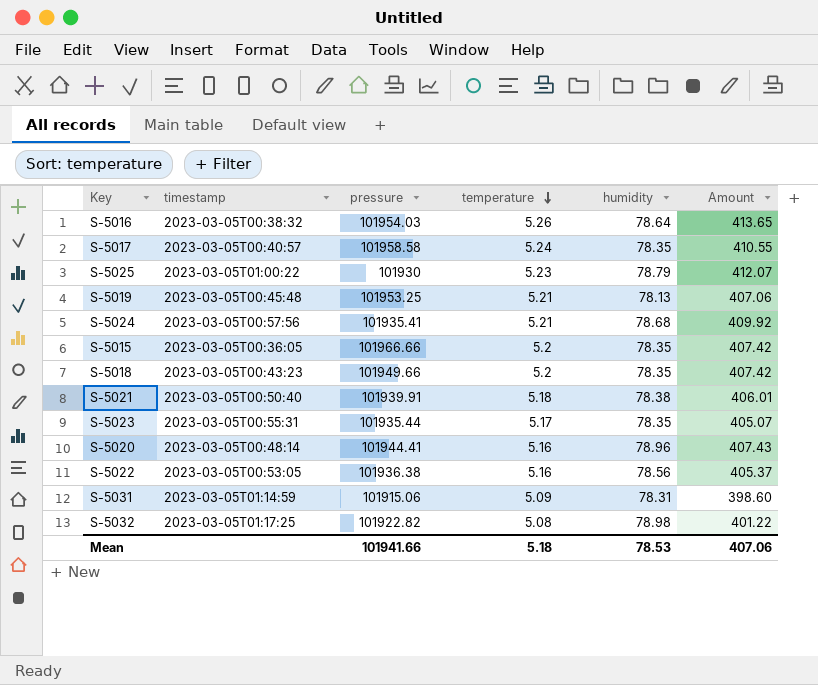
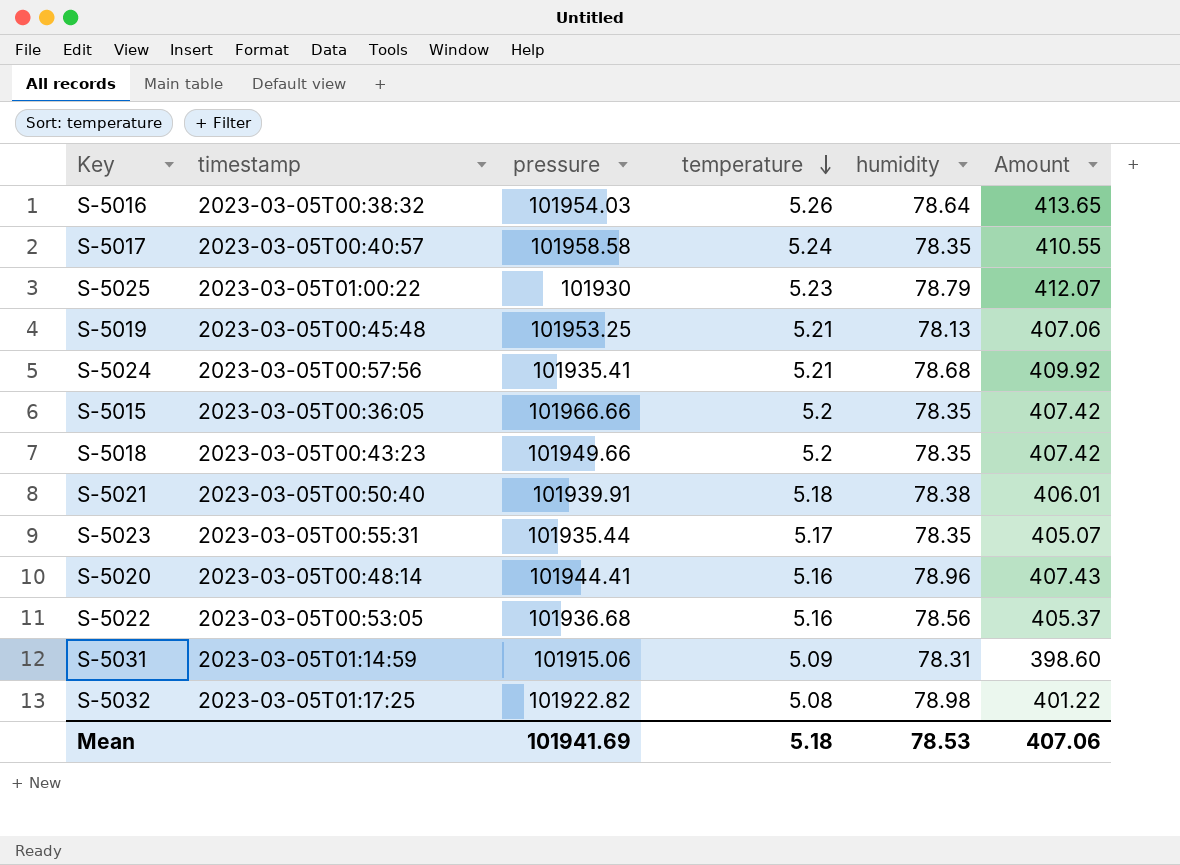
S-5022 | pressure: 101936.38 -> 101936.68
Mean | pressure: 101941.66 -> 101941.69

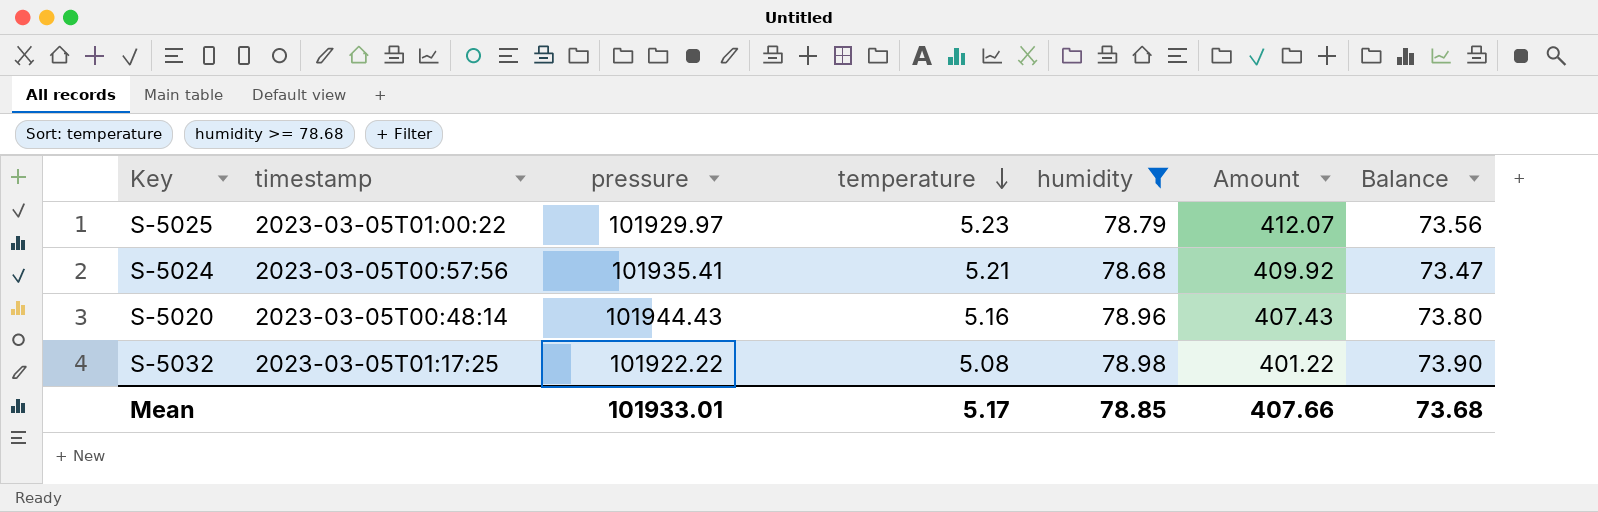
filter: none -> humidity >= 78.68
column Balance | formula: none -> [humidity] - [temperature]
S-5025 | pressure: 101930 -> 101929.97
S-5020 | pressure: 101944.41 -> 101944.43
S-5032 | pressure: 101922.82 -> 101922.22
Mean | pressure: 101941.69 -> 101933.01
Mean | temperature: 5.18 -> 5.17
Mean | humidity: 78.53 -> 78.85
Mean | Amount: 407.06 -> 407.66

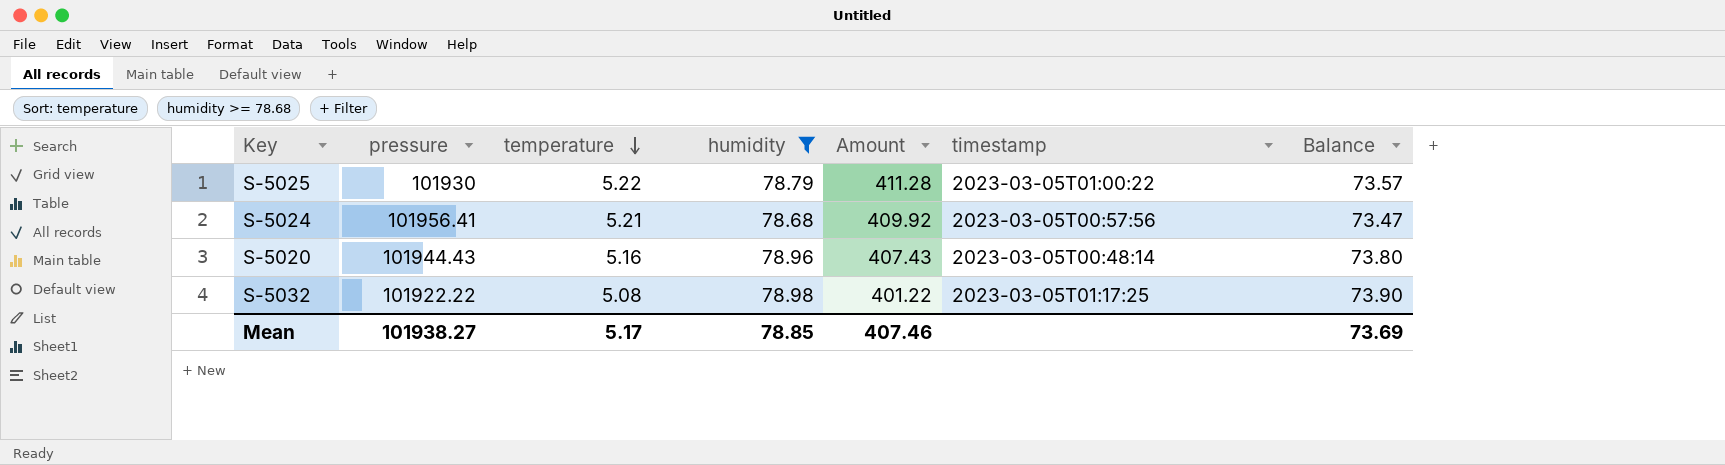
column timestamp | position: 2 -> 6
S-5025 | pressure: 101929.97 -> 101930
S-5025 | temperature: 5.23 -> 5.22
S-5025 | Amount: 412.07 -> 411.28
S-5025 | Balance: 73.56 -> 73.57
S-5024 | pressure: 101935.41 -> 101956.41
Mean | pressure: 101933.01 -> 101938.27
Mean | Amount: 407.66 -> 407.46
Mean | Balance: 73.68 -> 73.69

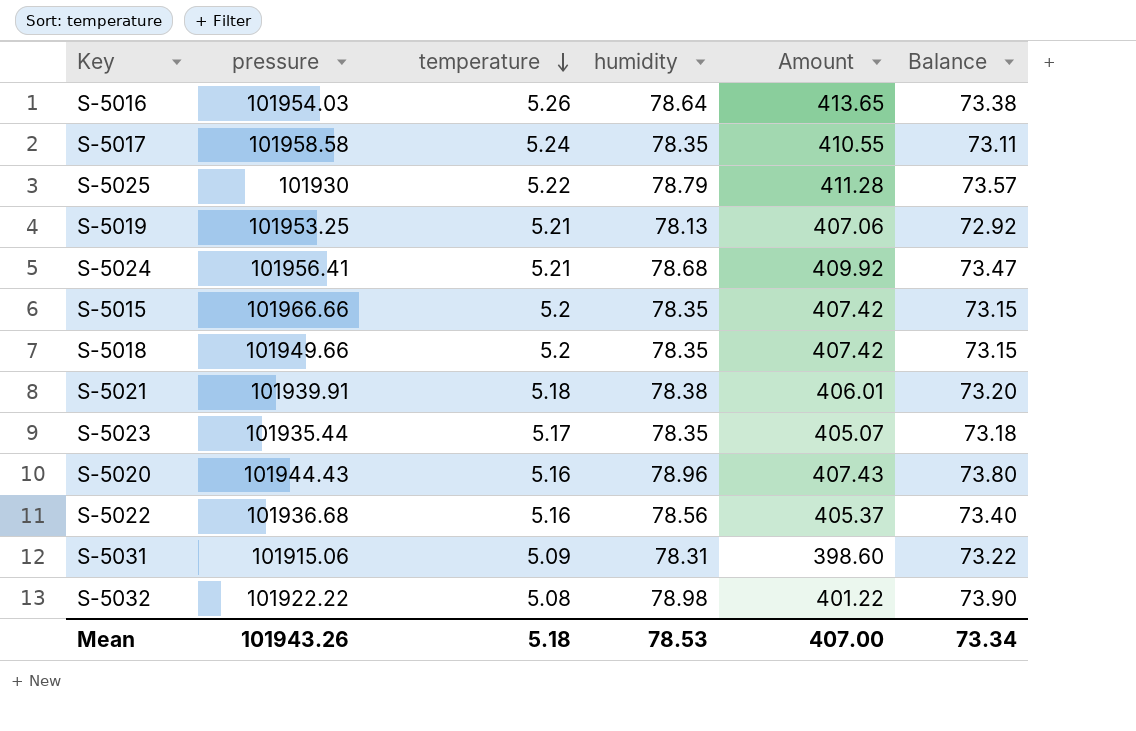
filter: humidity >= 78.68 -> none
column timestamp | position: 6 -> none
Mean | pressure: 101938.27 -> 101943.26
Mean | temperature: 5.17 -> 5.18
Mean | humidity: 78.85 -> 78.53
Mean | Amount: 407.46 -> 407.00
Mean | Balance: 73.69 -> 73.34

